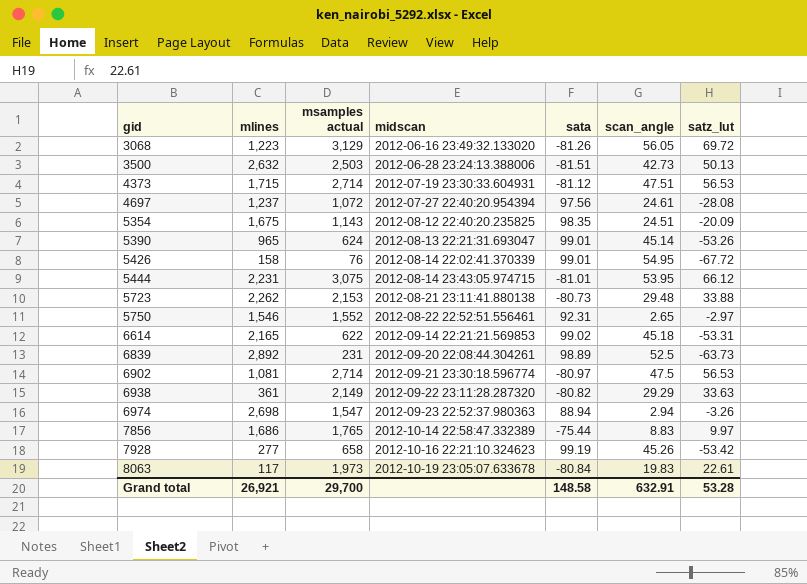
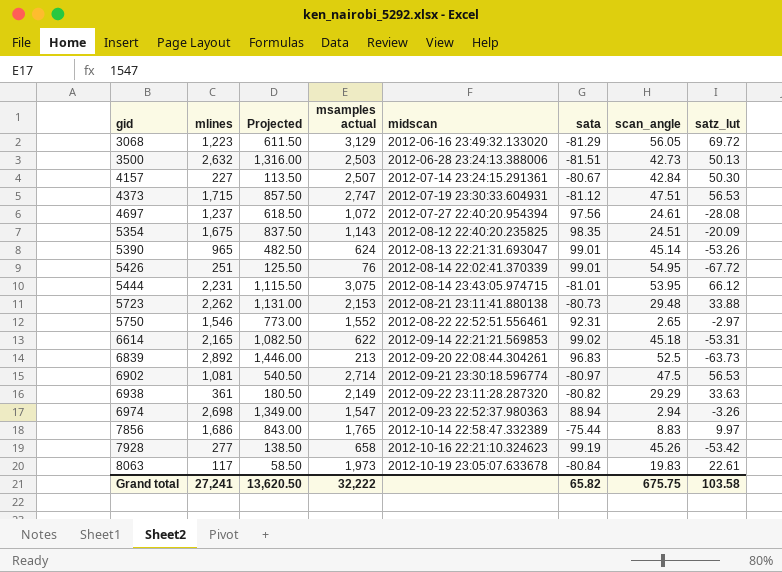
column Projected | formula: none -> [mlines] * 0.5
3068 | sata: -81.26 -> -81.29
row 4157: none -> 227 | 113.50 | 2,507 | 2012-07-14 23:24:15.291361 | -80.67 | 42.84 | 50.30
4373 | msamples actual: 2,714 -> 2,747
5426 | mlines: 158 -> 251
6839 | msamples actual: 231 -> 213
6839 | sata: 98.89 -> 96.83
Grand total | mlines: 26,921 -> 27,241
Grand total | msamples actual: 29,700 -> 32,222
Grand total | sata: 148.58 -> 65.82
Grand total | scan_angle: 632.91 -> 675.75
Grand total | satz_lut: 53.28 -> 103.58

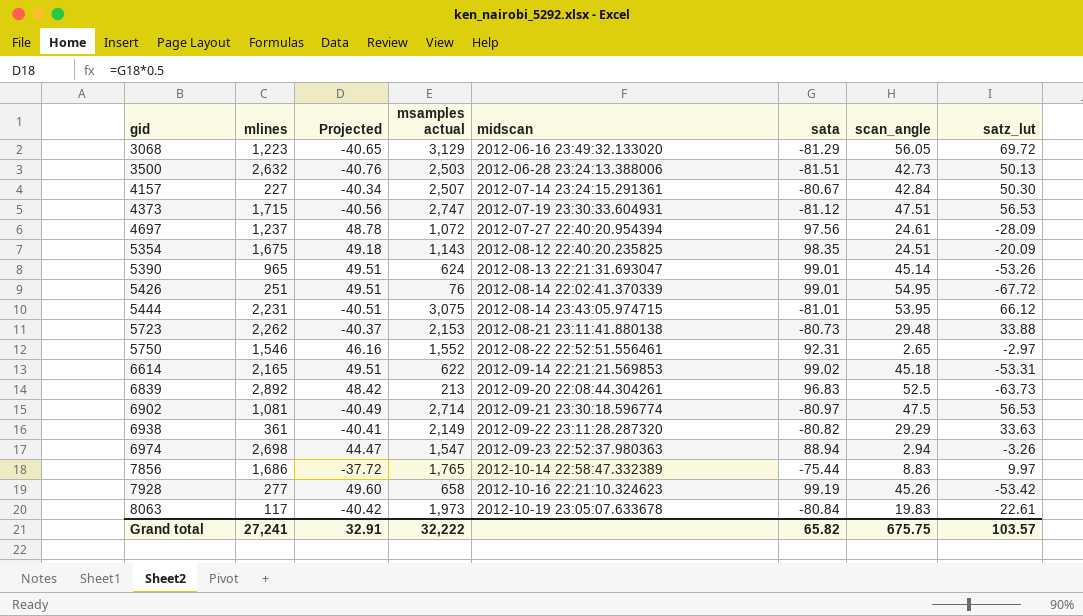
column Projected | formula: [mlines] * 0.5 -> [sata] * 0.5
4697 | satz_lut: -28.08 -> -28.09
Grand total | Projected: 13,620.50 -> 32.91
Grand total | satz_lut: 103.58 -> 103.57

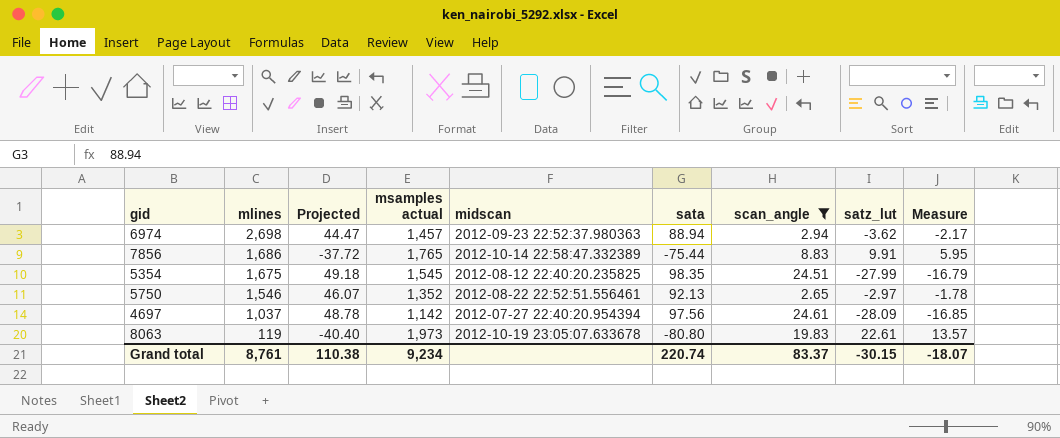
filter: none -> scan_angle <= 24.61
row order: gid ascending -> mlines descending
column Measure | formula: none -> [satz_lut] * 0.6
6974 | msamples actual: 1,547 -> 1,457
6974 | satz_lut: -3.26 -> -3.62
7856 | satz_lut: 9.97 -> 9.91
5354 | msamples actual: 1,143 -> 1,545
5354 | satz_lut: -20.09 -> -27.99
5750 | Projected: 46.16 -> 46.07
5750 | msamples actual: 1,552 -> 1,352
5750 | sata: 92.31 -> 92.13
4697 | mlines: 1,237 -> 1,037
4697 | msamples actual: 1,072 -> 1,142
8063 | mlines: 117 -> 119
8063 | Projected: -40.42 -> -40.40
8063 | sata: -80.84 -> -80.80
Grand total | mlines: 27,241 -> 8,761
Grand total | Projected: 32.91 -> 110.38
Grand total | msamples actual: 32,222 -> 9,234
Grand total | sata: 65.82 -> 220.74
Grand total | scan_angle: 675.75 -> 83.37
Grand total | satz_lut: 103.57 -> -30.15

